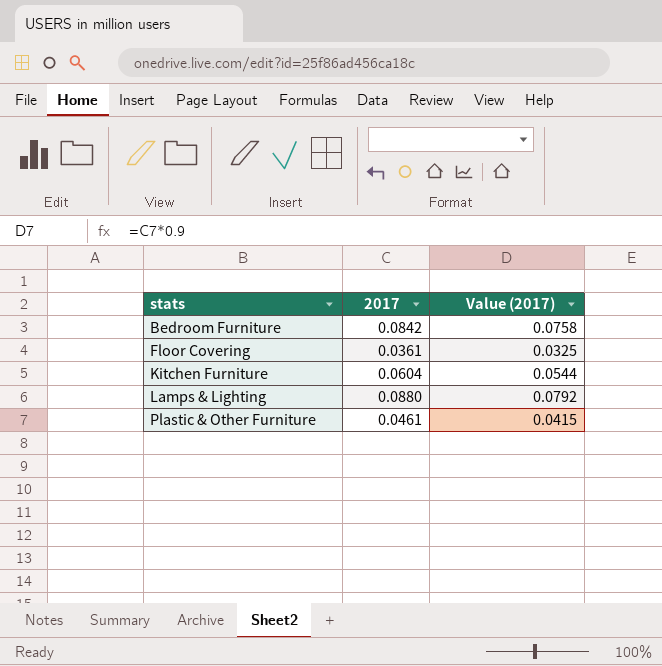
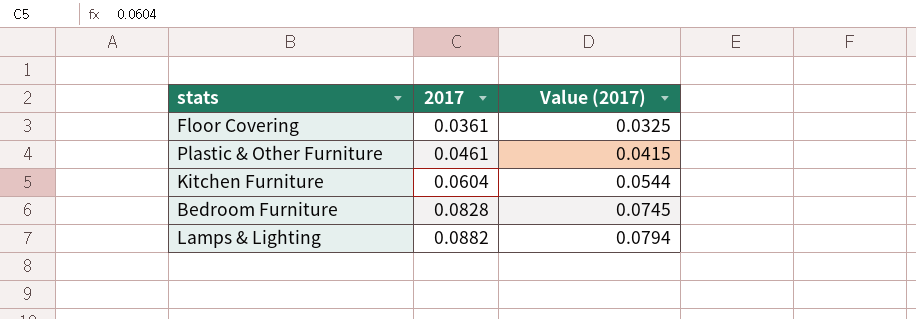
row order: stats ascending -> 2017 ascending
Bedroom Furniture | 2017: 0.0842 -> 0.0828
Bedroom Furniture | Value (2017): 0.0758 -> 0.0745
Lamps & Lighting | 2017: 0.0880 -> 0.0882
Lamps & Lighting | Value (2017): 0.0792 -> 0.0794

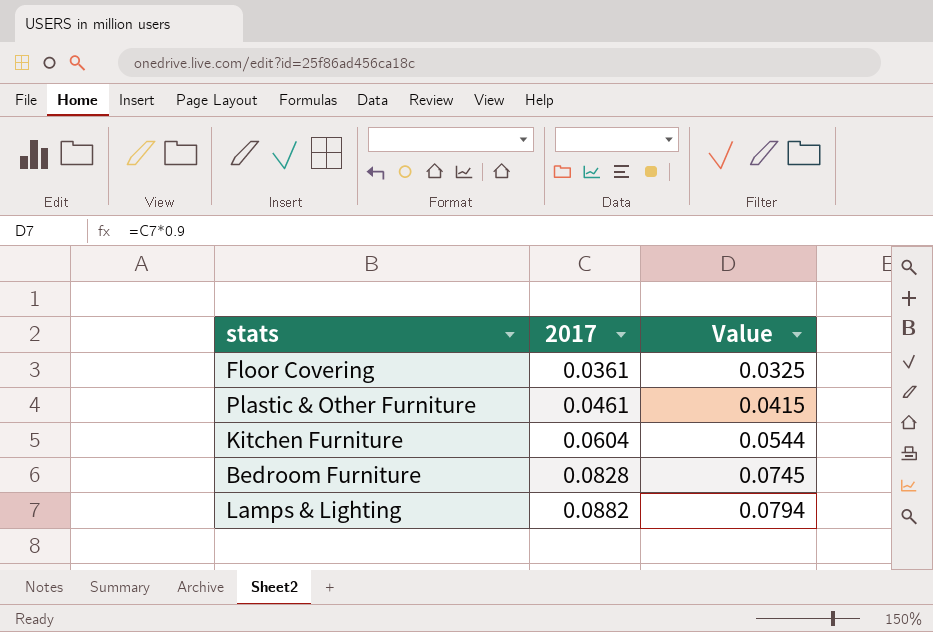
column name: Value (2017) -> Value

